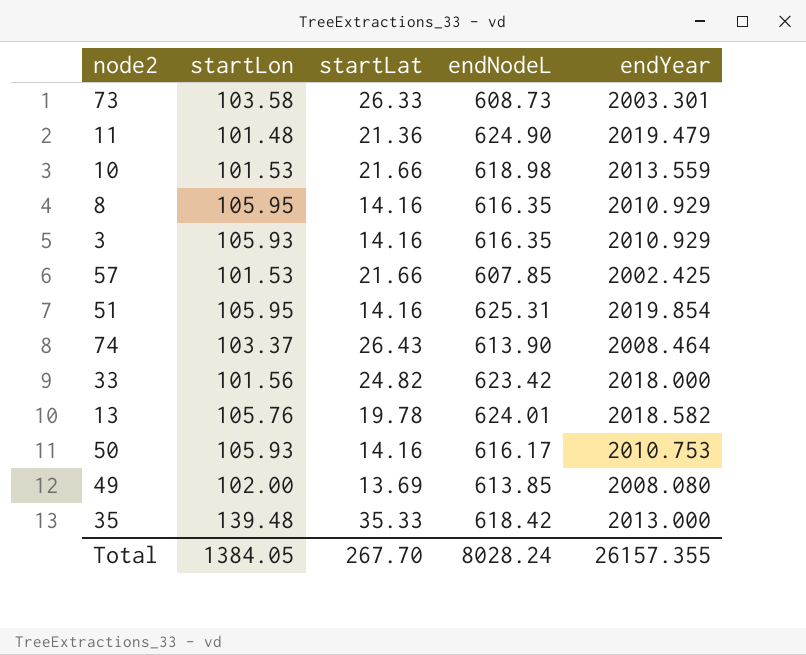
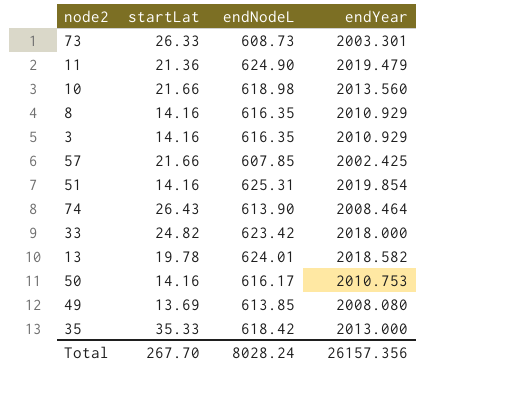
column startLon | position: 2 -> none
10 | endYear: 2013.559 -> 2013.560
Total | endYear: 26157.355 -> 26157.356

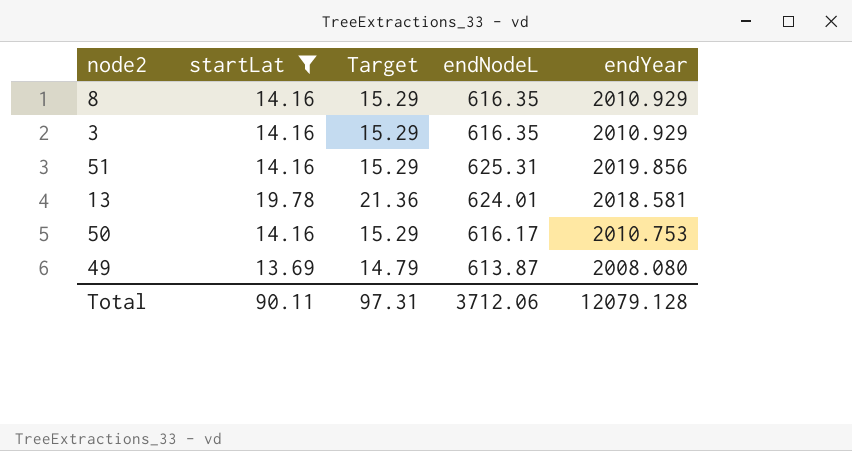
filter: none -> startLat <= 19.78
column Target | formula: none -> [startLat] * 1.08
51 | endYear: 2019.854 -> 2019.856
13 | endYear: 2018.582 -> 2018.581
49 | endNodeL: 613.85 -> 613.87
Total | startLat: 267.70 -> 90.11
Total | endNodeL: 8028.24 -> 3712.06
Total | endYear: 26157.356 -> 12079.128

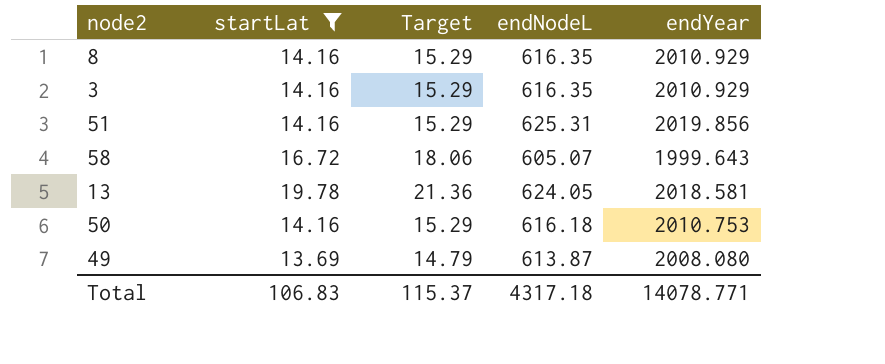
row 58: none -> 16.72 | 18.06 | 605.07 | 1999.643
13 | endNodeL: 624.01 -> 624.05
50 | endNodeL: 616.17 -> 616.18
Total | startLat: 90.11 -> 106.83
Total | Target: 97.31 -> 115.37
Total | endNodeL: 3712.06 -> 4317.18
Total | endYear: 12079.128 -> 14078.771

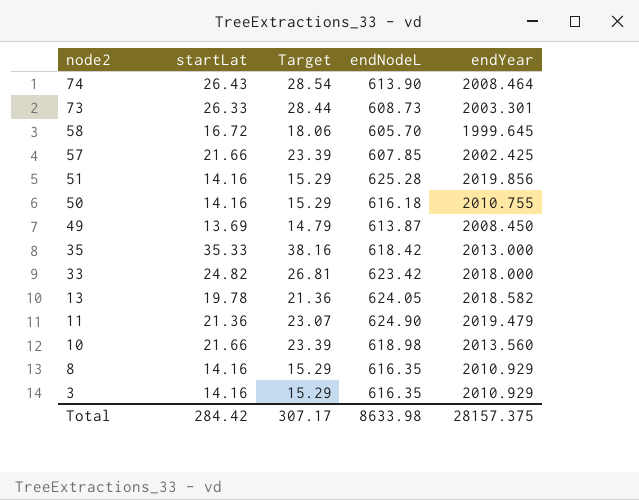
filter: startLat <= 19.78 -> none
row order: none -> node2 descending
58 | endNodeL: 605.07 -> 605.70
58 | endYear: 1999.643 -> 1999.645
51 | endNodeL: 625.31 -> 625.28
50 | endYear: 2010.753 -> 2010.755
49 | endYear: 2008.080 -> 2008.450
13 | endYear: 2018.581 -> 2018.582
Total | startLat: 106.83 -> 284.42
Total | Target: 115.37 -> 307.17
Total | endNodeL: 4317.18 -> 8633.98
Total | endYear: 14078.771 -> 28157.375

